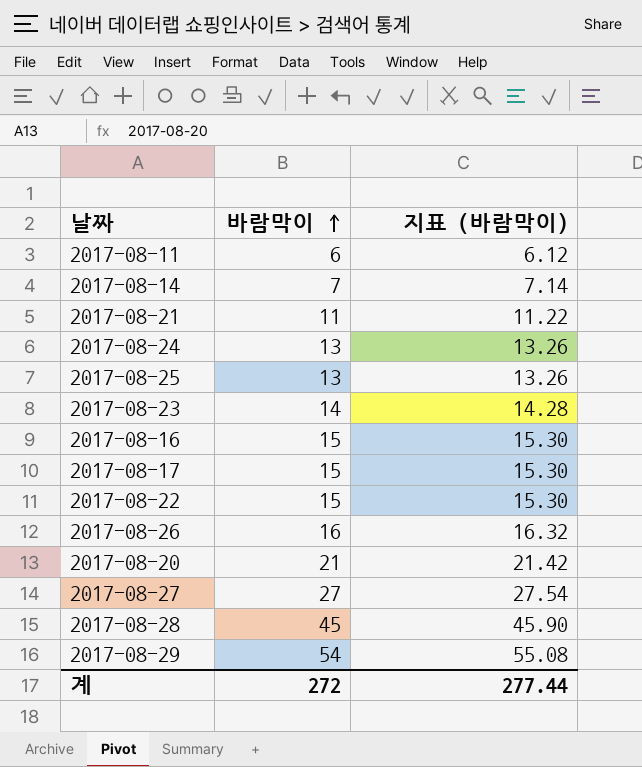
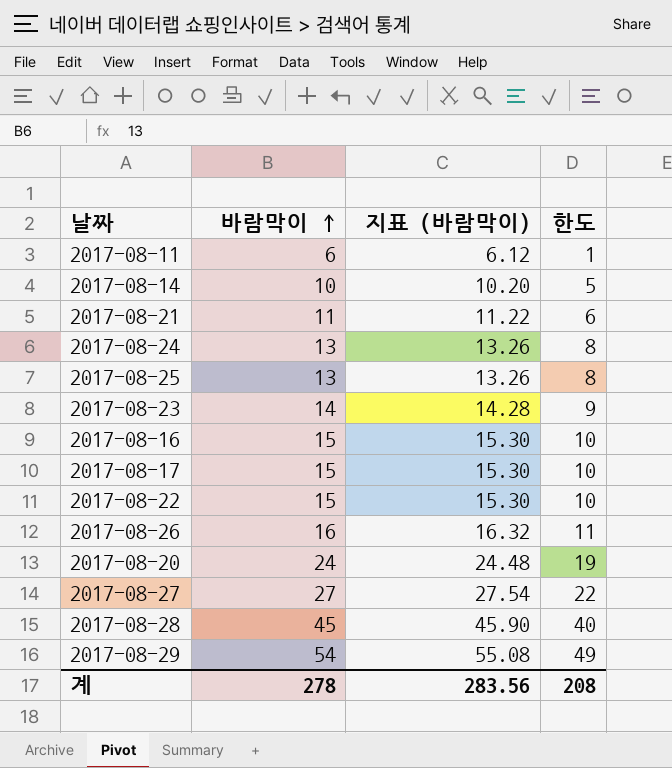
column 한도 | formula: none -> [바람막이] - 5
2017-08-14 | 바람막이: 7 -> 10
2017-08-14 | 지표 (바람막이): 7.14 -> 10.20
2017-08-20 | 바람막이: 21 -> 24
2017-08-20 | 지표 (바람막이): 21.42 -> 24.48
계 | 바람막이: 272 -> 278
계 | 지표 (바람막이): 277.44 -> 283.56

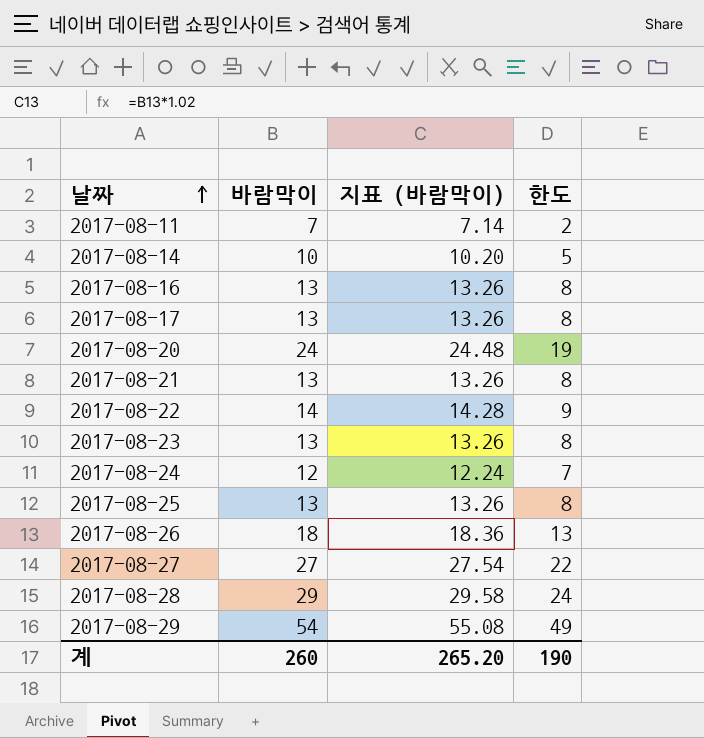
row order: 바람막이 ascending -> 날짜 ascending
2017-08-11 | 바람막이: 6 -> 7
2017-08-11 | 지표 (바람막이): 6.12 -> 7.14
2017-08-11 | 한도: 1 -> 2
2017-08-16 | 바람막이: 15 -> 13
2017-08-16 | 지표 (바람막이): 15.30 -> 13.26
2017-08-16 | 한도: 10 -> 8
2017-08-17 | 바람막이: 15 -> 13
2017-08-17 | 지표 (바람막이): 15.30 -> 13.26
2017-08-17 | 한도: 10 -> 8
2017-08-21 | 바람막이: 11 -> 13
2017-08-21 | 지표 (바람막이): 11.22 -> 13.26
2017-08-21 | 한도: 6 -> 8
2017-08-22 | 바람막이: 15 -> 14
2017-08-22 | 지표 (바람막이): 15.30 -> 14.28
2017-08-22 | 한도: 10 -> 9
2017-08-23 | 바람막이: 14 -> 13
2017-08-23 | 지표 (바람막이): 14.28 -> 13.26
2017-08-23 | 한도: 9 -> 8
2017-08-24 | 바람막이: 13 -> 12
2017-08-24 | 지표 (바람막이): 13.26 -> 12.24
2017-08-24 | 한도: 8 -> 7
2017-08-26 | 바람막이: 16 -> 18
2017-08-26 | 지표 (바람막이): 16.32 -> 18.36
2017-08-26 | 한도: 11 -> 13
2017-08-28 | 바람막이: 45 -> 29
2017-08-28 | 지표 (바람막이): 45.90 -> 29.58
2017-08-28 | 한도: 40 -> 24
계 | 바람막이: 278 -> 260
계 | 지표 (바람막이): 283.56 -> 265.20
계 | 한도: 208 -> 190

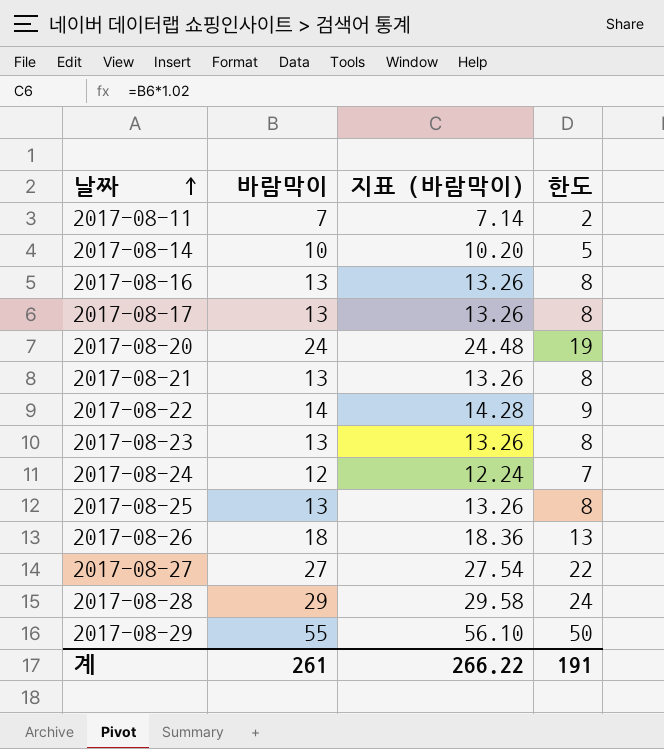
2017-08-29 | 바람막이: 54 -> 55
2017-08-29 | 지표 (바람막이): 55.08 -> 56.10
2017-08-29 | 한도: 49 -> 50
계 | 바람막이: 260 -> 261
계 | 지표 (바람막이): 265.20 -> 266.22
계 | 한도: 190 -> 191

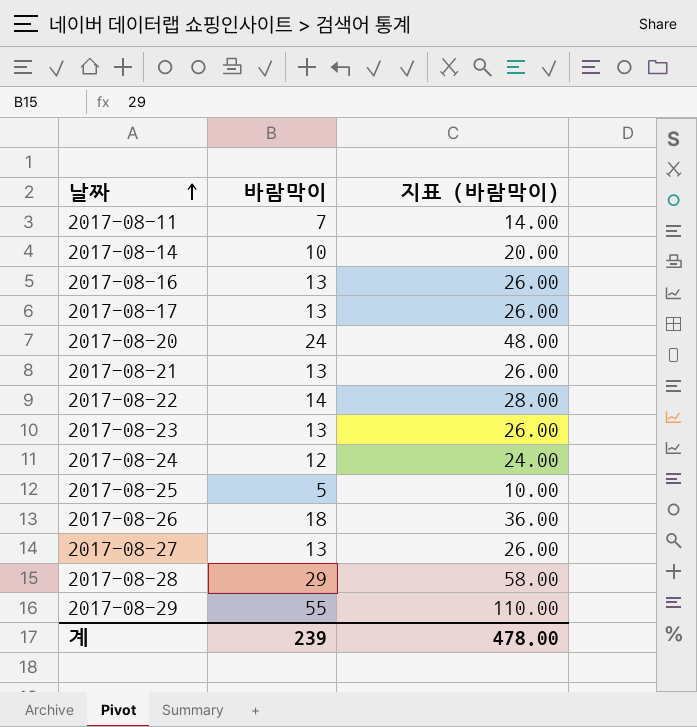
column 한도 | formula: [바람막이] - 5 -> none
column 지표 (바람막이) | formula: [바람막이] * 1.02 -> [바람막이] * 2
2017-08-25 | 바람막이: 13 -> 5
2017-08-27 | 바람막이: 27 -> 13
계 | 바람막이: 261 -> 239
계 | 지표 (바람막이): 266.22 -> 478.00

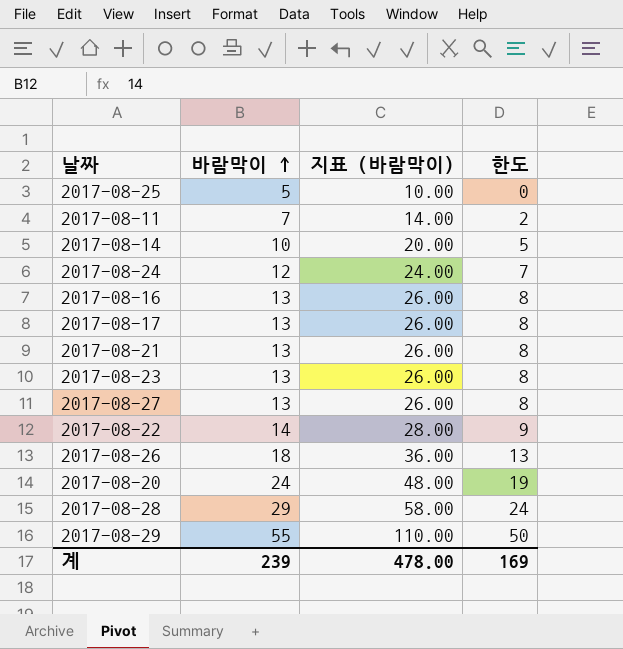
row order: 날짜 ascending -> 바람막이 ascending
column 한도 | formula: none -> [바람막이] - 5

